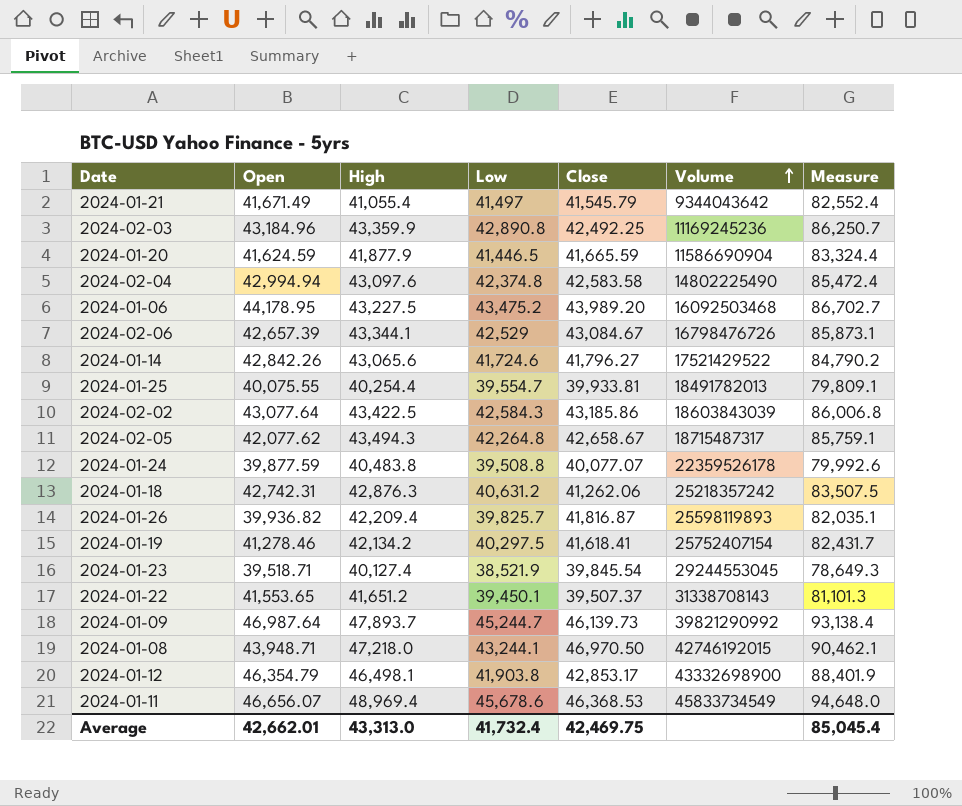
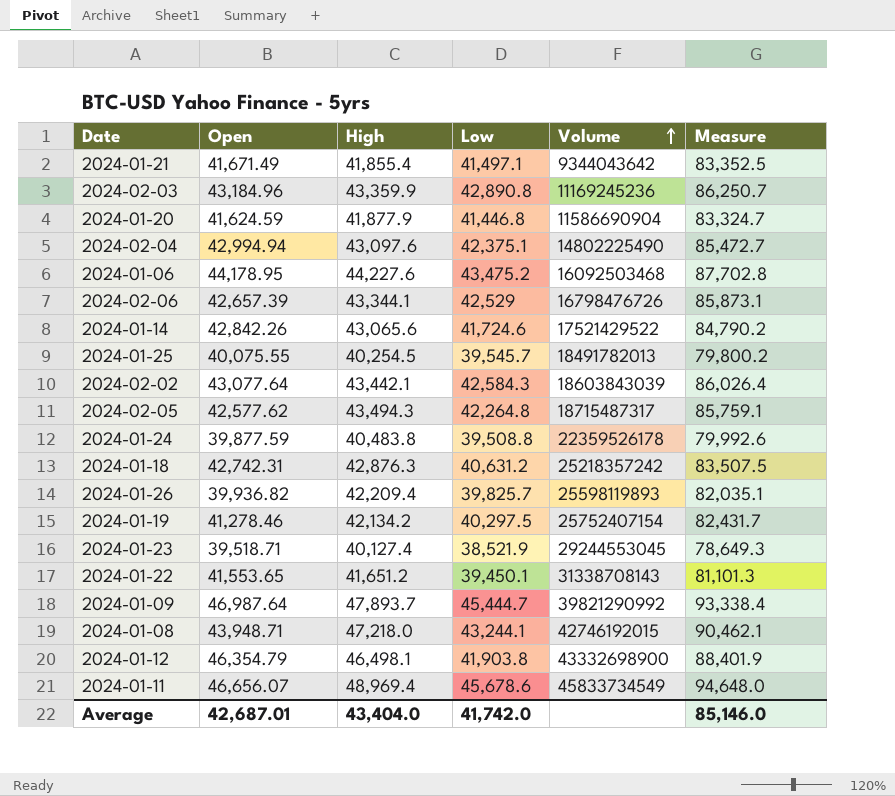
column Close | position: 5 -> none
2024-01-21 | High: 41,055.4 -> 41,855.4
2024-01-21 | Low: 41,497 -> 41,497.1
2024-01-21 | Measure: 82,552.4 -> 83,352.5
2024-01-20 | Low: 41,446.5 -> 41,446.8
2024-01-20 | Measure: 83,324.4 -> 83,324.7
2024-02-04 | Low: 42,374.8 -> 42,375.1
2024-02-04 | Measure: 85,472.4 -> 85,472.7
2024-01-06 | High: 43,227.5 -> 44,227.6
2024-01-06 | Measure: 86,702.7 -> 87,702.8
2024-01-25 | High: 40,254.4 -> 40,254.5
2024-01-25 | Low: 39,554.7 -> 39,545.7
2024-01-25 | Measure: 79,809.1 -> 79,800.2
2024-02-02 | High: 43,422.5 -> 43,442.1
2024-02-02 | Measure: 86,006.8 -> 86,026.4
2024-02-05 | Open: 42,077.62 -> 42,577.62
2024-01-09 | Low: 45,244.7 -> 45,444.7
2024-01-09 | Measure: 93,138.4 -> 93,338.4
Average | Open: 42,662.01 -> 42,687.01
Average | High: 43,313.0 -> 43,404.0
Average | Low: 41,732.4 -> 41,742.0
Average | Measure: 85,045.4 -> 85,146.0

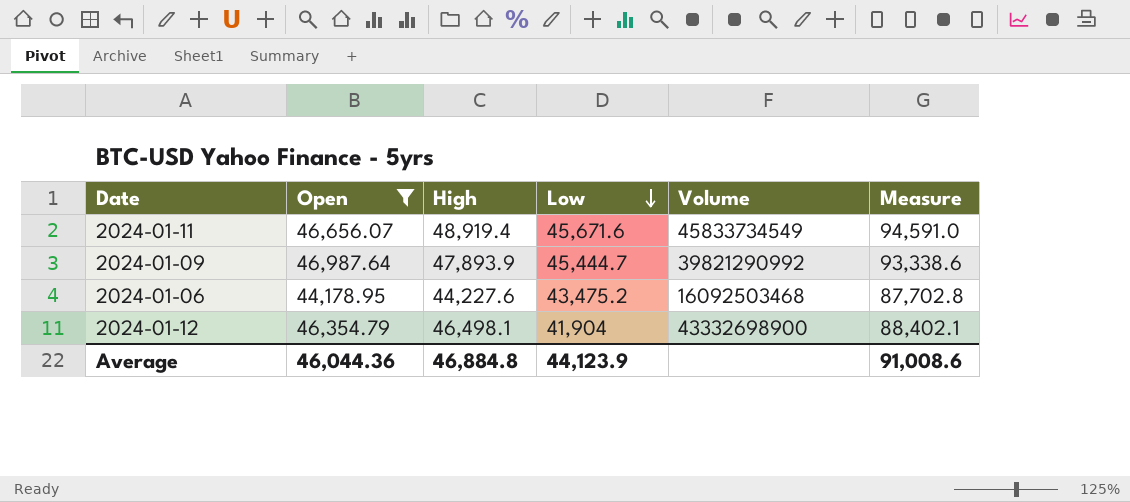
filter: none -> Open >= 44,178.95
row order: Volume ascending -> Low descending
2024-01-11 | High: 48,969.4 -> 48,919.4
2024-01-11 | Low: 45,678.6 -> 45,671.6
2024-01-11 | Measure: 94,648.0 -> 94,591.0
2024-01-09 | High: 47,893.7 -> 47,893.9
2024-01-09 | Measure: 93,338.4 -> 93,338.6
2024-01-12 | Low: 41,903.8 -> 41,904
2024-01-12 | Measure: 88,401.9 -> 88,402.1
Average | Open: 42,687.01 -> 46,044.36
Average | High: 43,404.0 -> 46,884.8
Average | Low: 41,742.0 -> 44,123.9
Average | Measure: 85,146.0 -> 91,008.6

